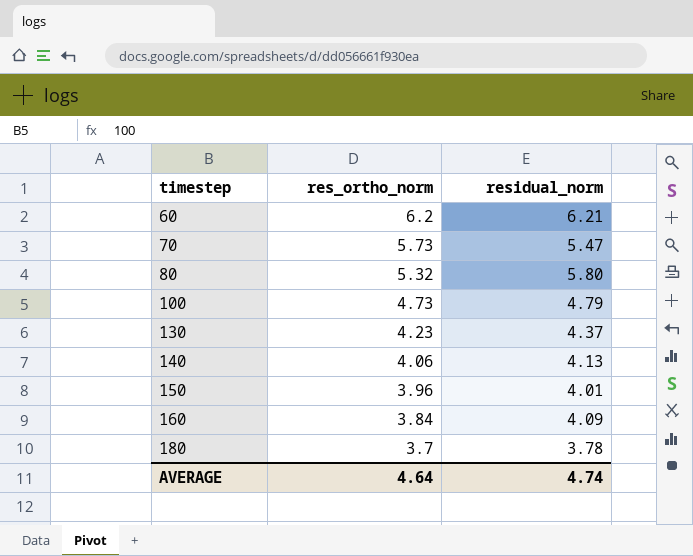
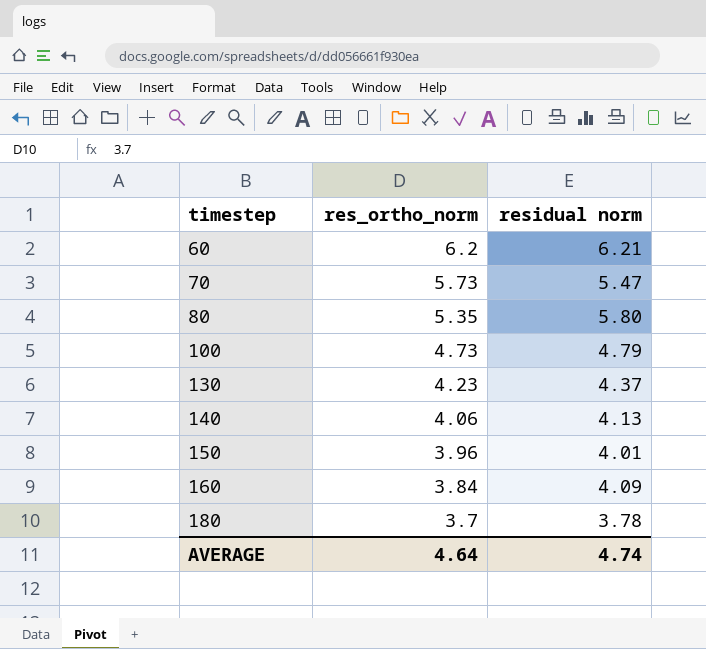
column name: residual_norm -> residual norm
80 | res_ortho_norm: 5.32 -> 5.35

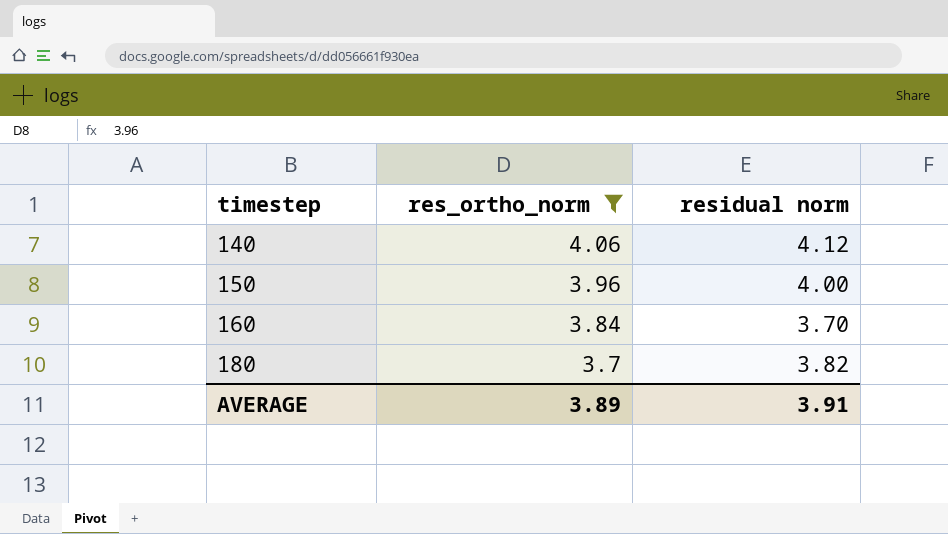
filter: none -> res_ortho_norm <= 4.06
140 | residual norm: 4.13 -> 4.12
150 | residual norm: 4.01 -> 4.00
160 | residual norm: 4.09 -> 3.70
180 | residual norm: 3.78 -> 3.82
AVERAGE | res_ortho_norm: 4.64 -> 3.89
AVERAGE | residual norm: 4.74 -> 3.91

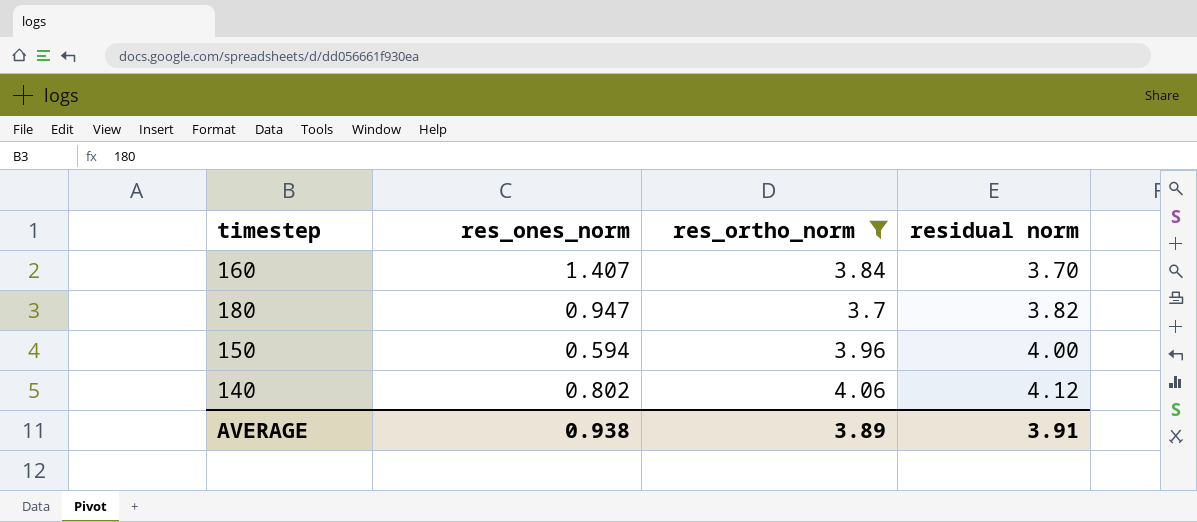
row order: timestep ascending -> residual norm ascending
column res_ones_norm | position: none -> 2

